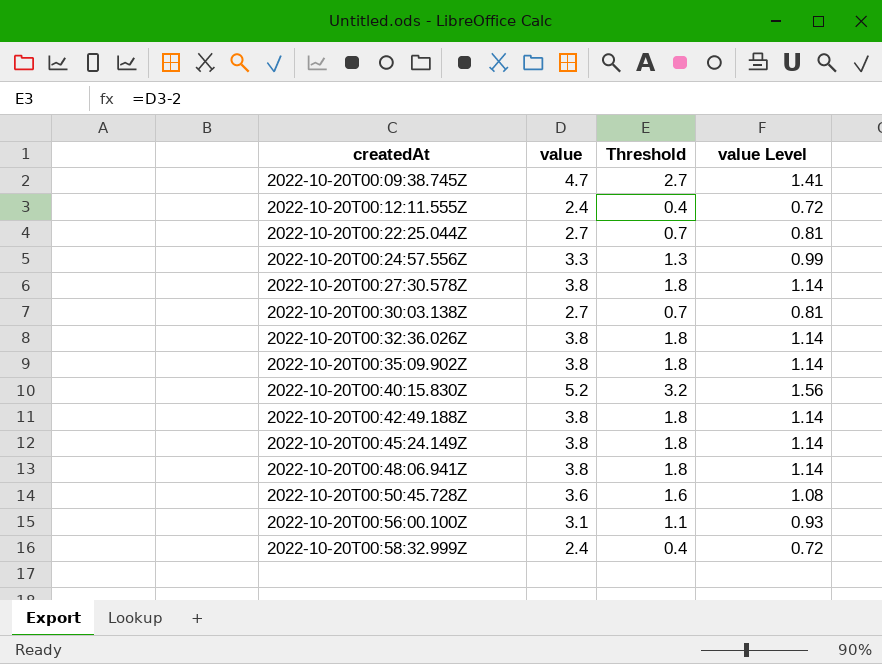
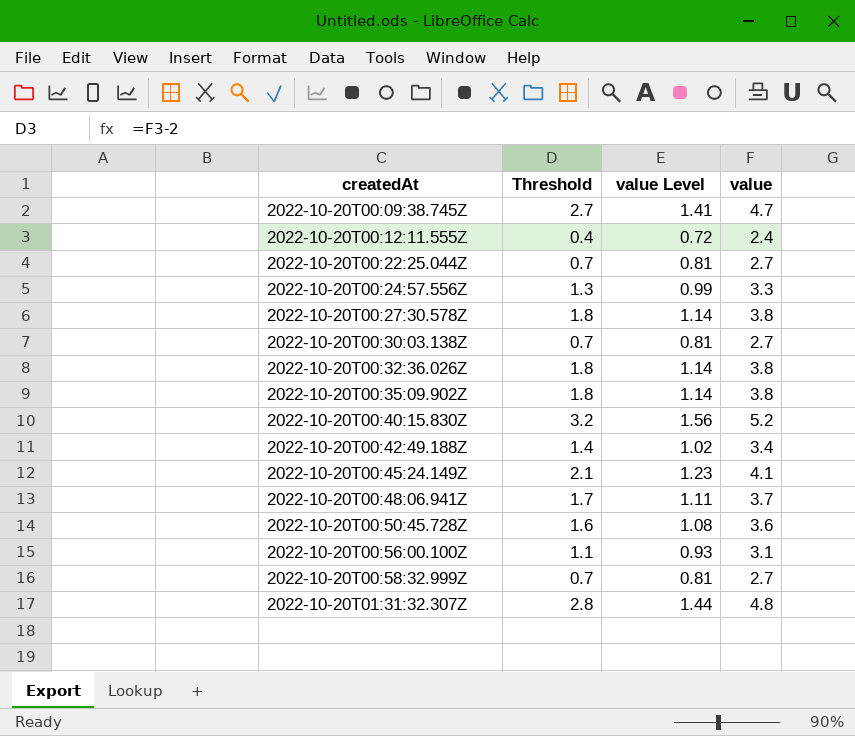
column value | position: 2 -> 4
2022-10-20T00:42:49.188Z | Threshold: 1.8 -> 1.4
2022-10-20T00:42:49.188Z | value Level: 1.14 -> 1.02
2022-10-20T00:42:49.188Z | value: 3.8 -> 3.4
2022-10-20T00:45:24.149Z | Threshold: 1.8 -> 2.1
2022-10-20T00:45:24.149Z | value Level: 1.14 -> 1.23
2022-10-20T00:45:24.149Z | value: 3.8 -> 4.1
2022-10-20T00:48:06.941Z | Threshold: 1.8 -> 1.7
2022-10-20T00:48:06.941Z | value Level: 1.14 -> 1.11
2022-10-20T00:48:06.941Z | value: 3.8 -> 3.7
2022-10-20T00:58:32.999Z | Threshold: 0.4 -> 0.7
2022-10-20T00:58:32.999Z | value Level: 0.72 -> 0.81
2022-10-20T00:58:32.999Z | value: 2.4 -> 2.7
row 2022-10-20T01:31:32.307Z: none -> 2.8 | 1.44 | 4.8

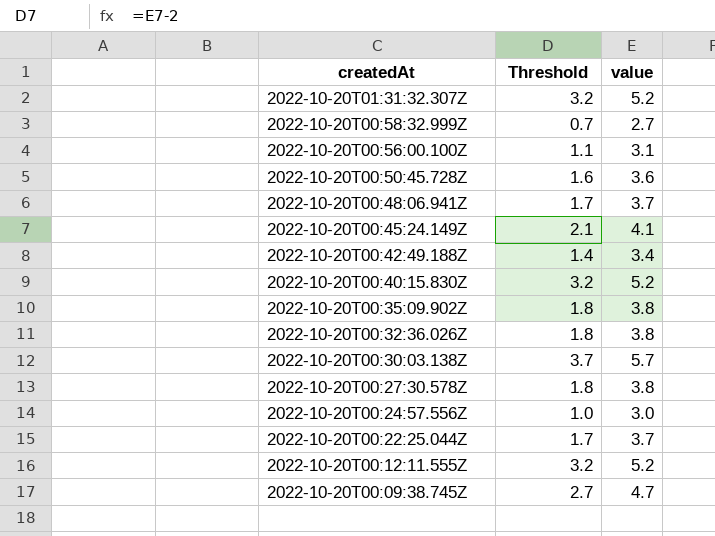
row order: createdAt ascending -> createdAt descending
column value Level | formula: [value] * 0.3 -> none
2022-10-20T01:31:32.307Z | Threshold: 2.8 -> 3.2
2022-10-20T01:31:32.307Z | value: 4.8 -> 5.2
2022-10-20T00:30:03.138Z | Threshold: 0.7 -> 3.7
2022-10-20T00:30:03.138Z | value: 2.7 -> 5.7
2022-10-20T00:24:57.556Z | Threshold: 1.3 -> 1.0
2022-10-20T00:24:57.556Z | value: 3.3 -> 3.0
2022-10-20T00:22:25.044Z | Threshold: 0.7 -> 1.7
2022-10-20T00:22:25.044Z | value: 2.7 -> 3.7
2022-10-20T00:12:11.555Z | Threshold: 0.4 -> 3.2
2022-10-20T00:12:11.555Z | value: 2.4 -> 5.2

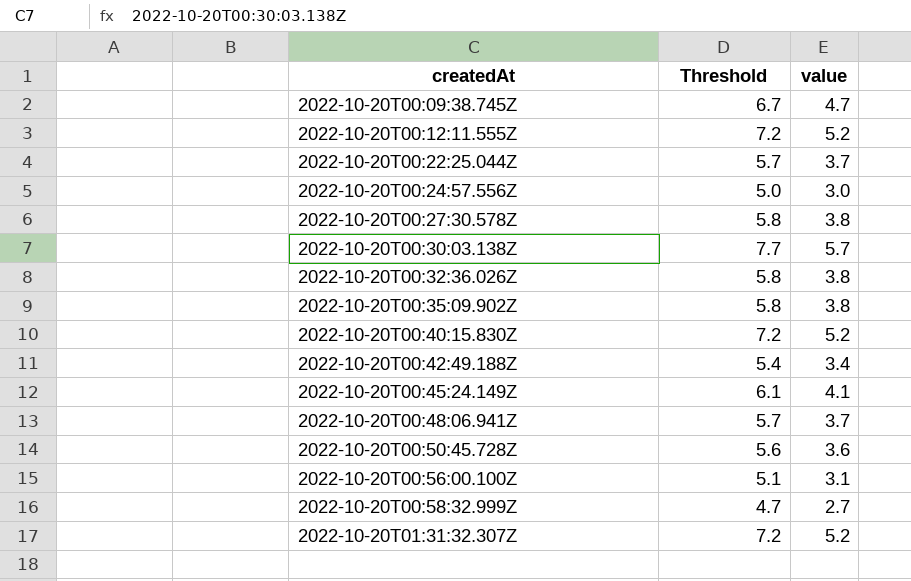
row order: createdAt descending -> createdAt ascending
column Threshold | formula: [value] - 2 -> [value] + 2

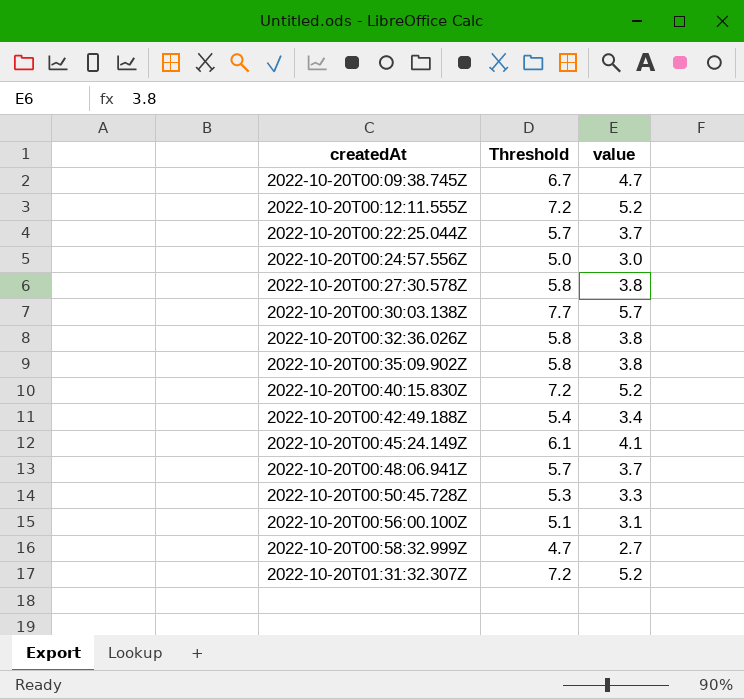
2022-10-20T00:50:45.728Z | Threshold: 5.6 -> 5.3
2022-10-20T00:50:45.728Z | value: 3.6 -> 3.3

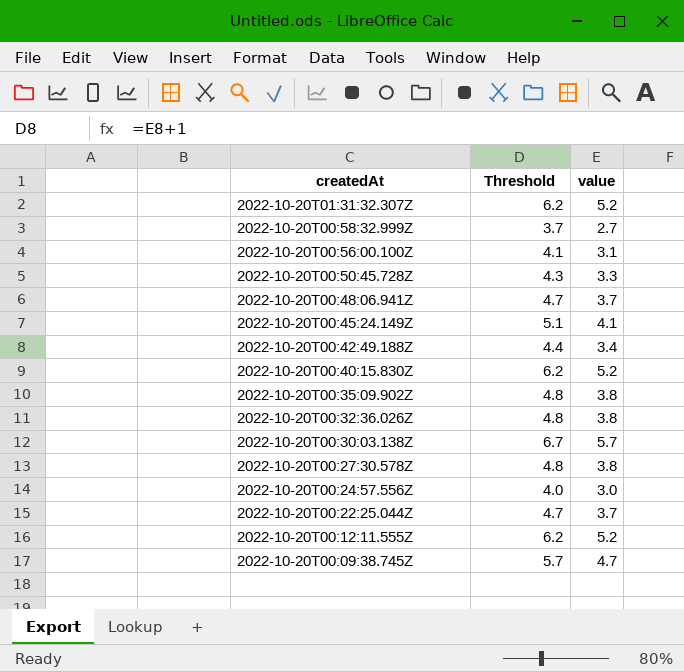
row order: createdAt ascending -> createdAt descending
column Threshold | formula: [value] + 2 -> [value] + 1

